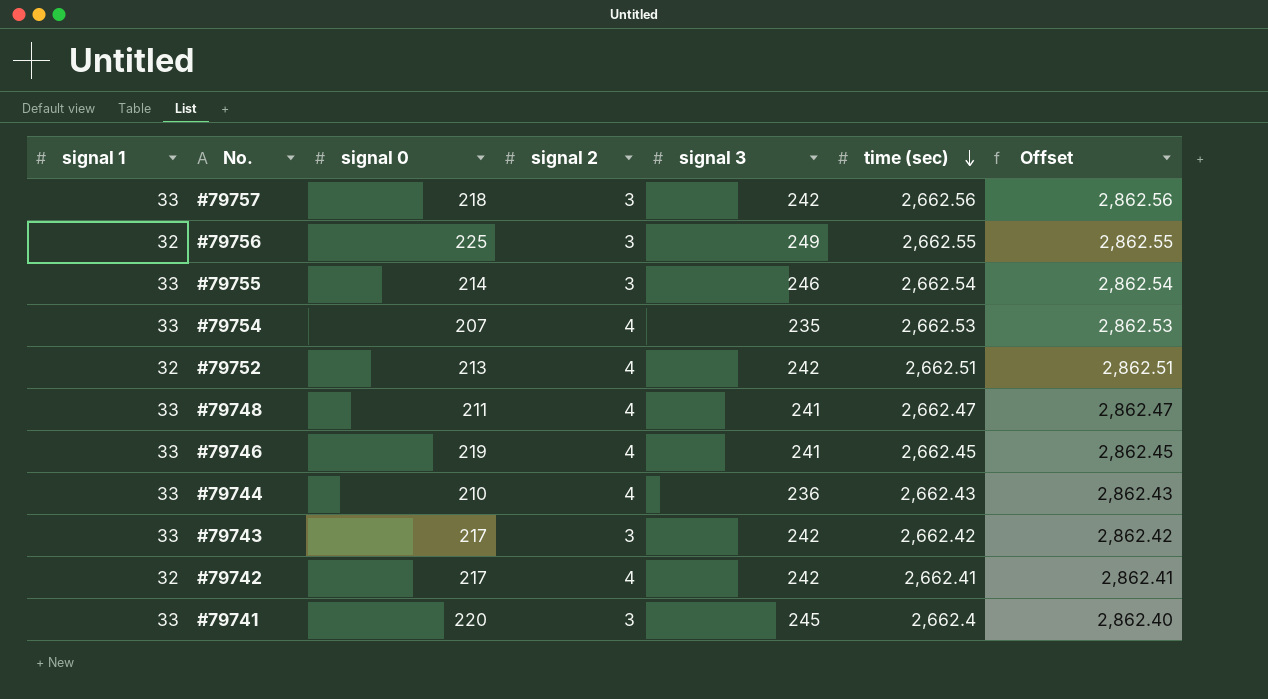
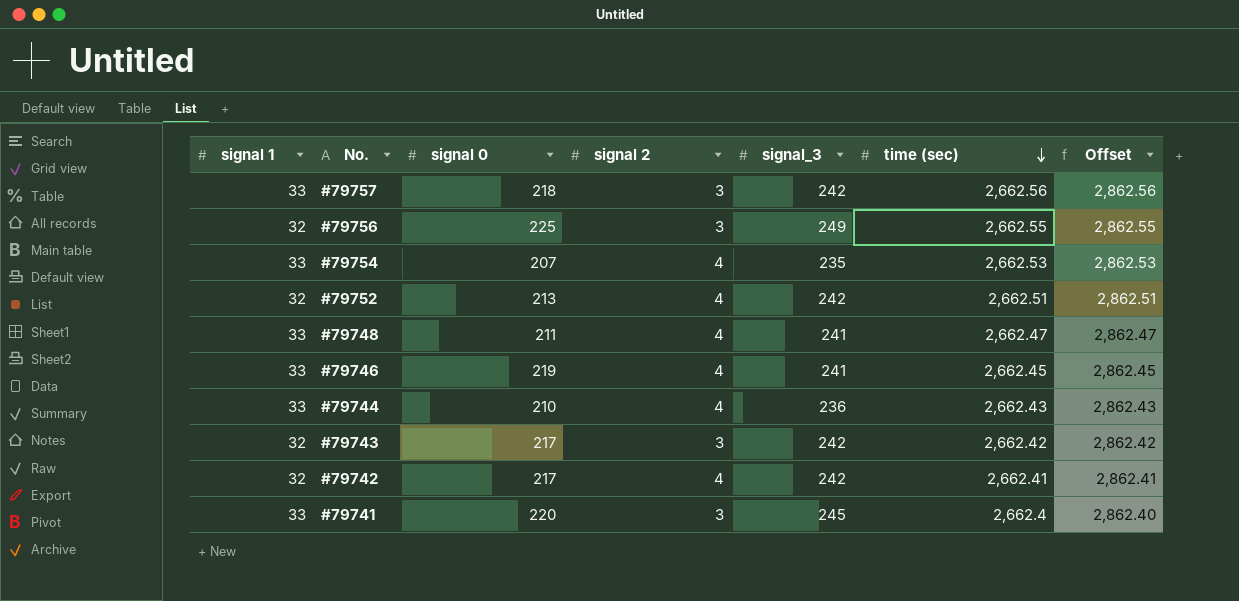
column name: signal 3 -> signal_3
row #79755: 33 | 214 | 3 | 246 | 2,662.54 | 2,862.54 -> none
#79743 | signal 1: 33 -> 32

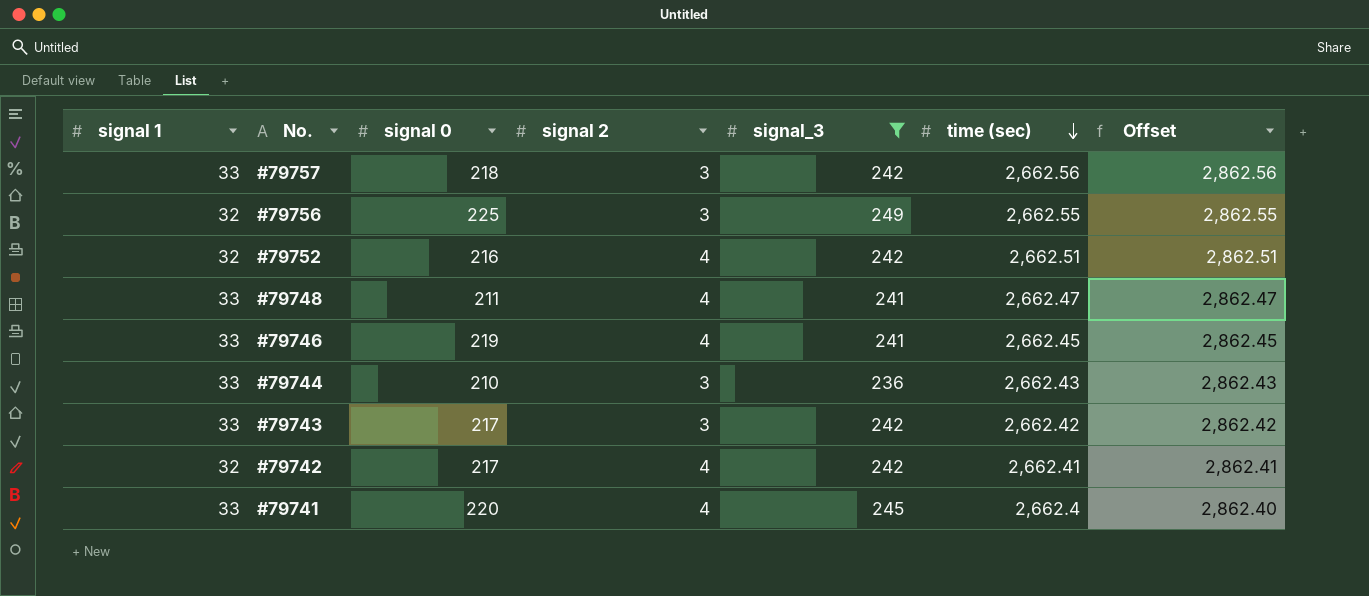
filter: none -> signal_3 != 235
#79752 | signal 0: 213 -> 216
#79744 | signal 2: 4 -> 3
#79743 | signal 1: 32 -> 33
#79741 | signal 2: 3 -> 4

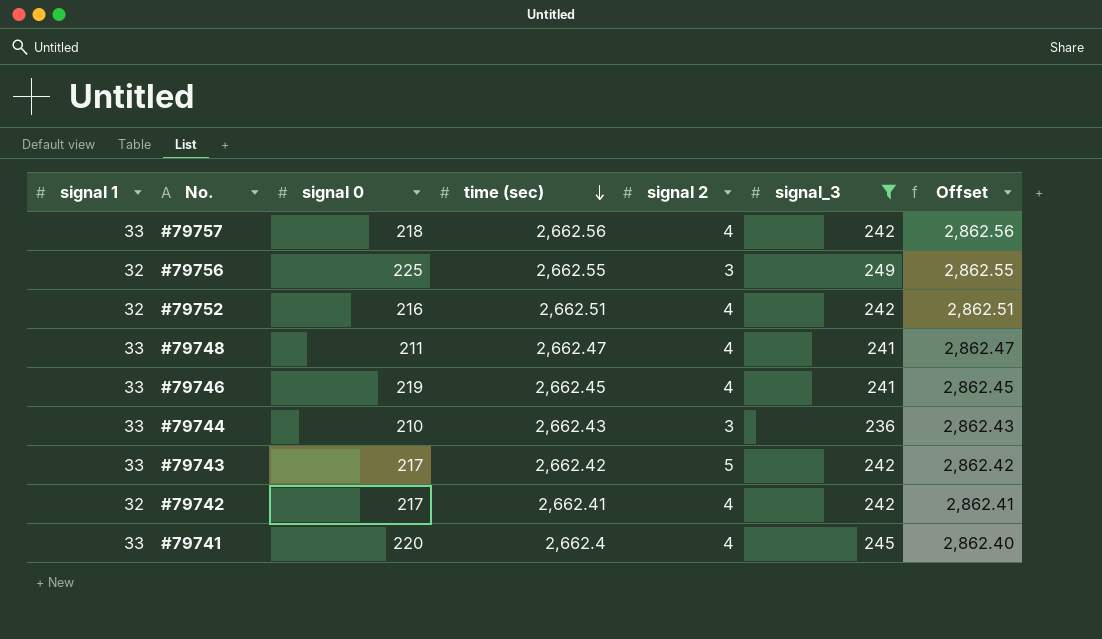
column time (sec) | position: 6 -> 4
#79757 | signal 2: 3 -> 4
#79743 | signal 2: 3 -> 5

